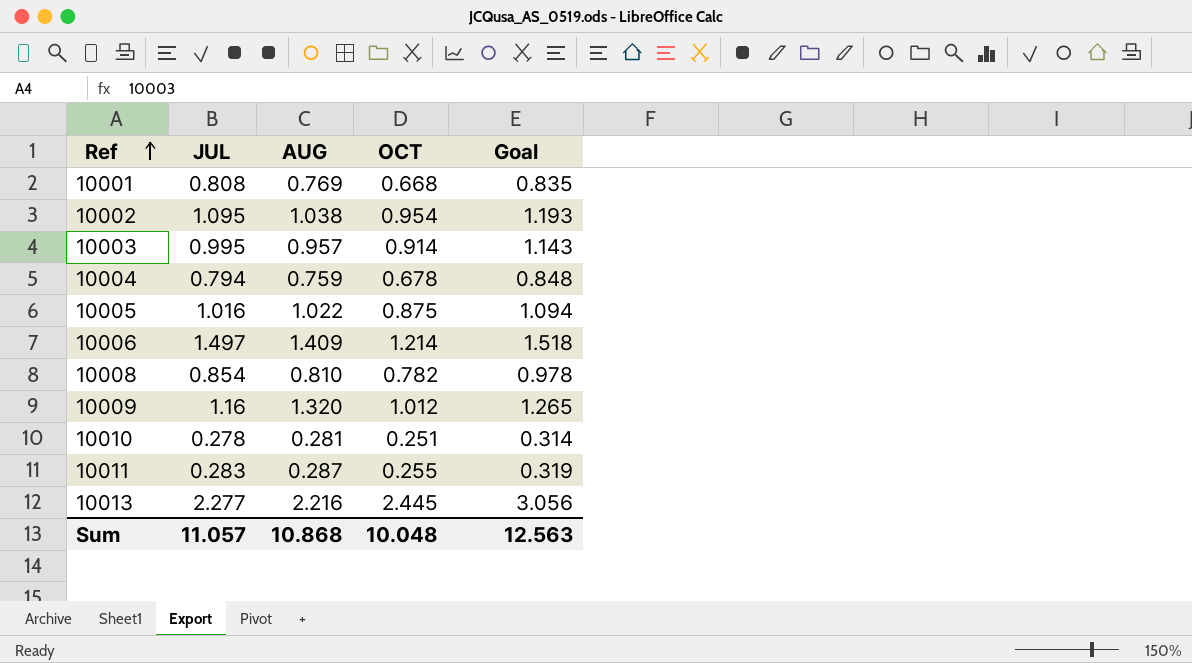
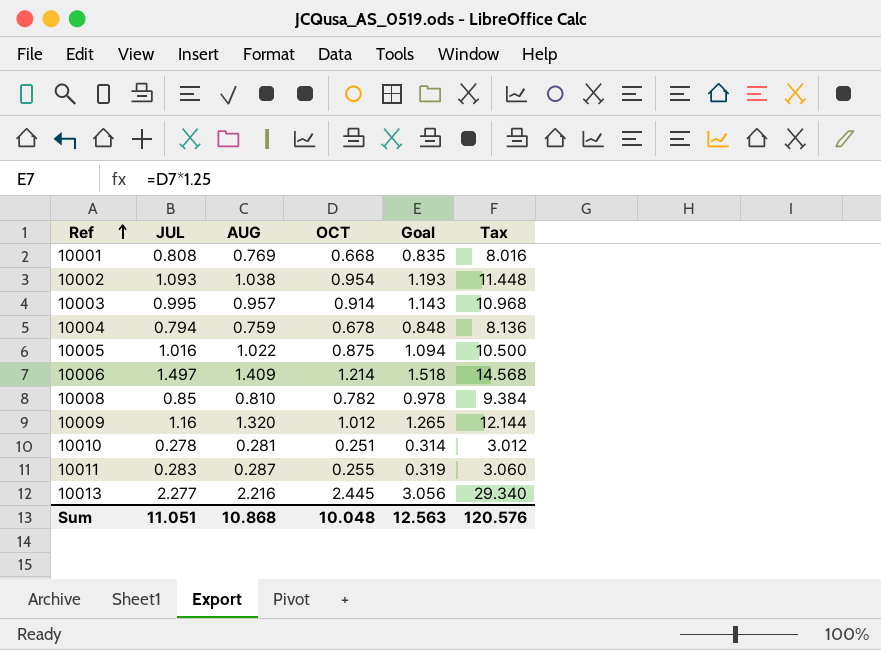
column Tax | formula: none -> [OCT] * 12
10002 | JUL: 1.095 -> 1.093
10008 | JUL: 0.854 -> 0.85
Sum | JUL: 11.057 -> 11.051

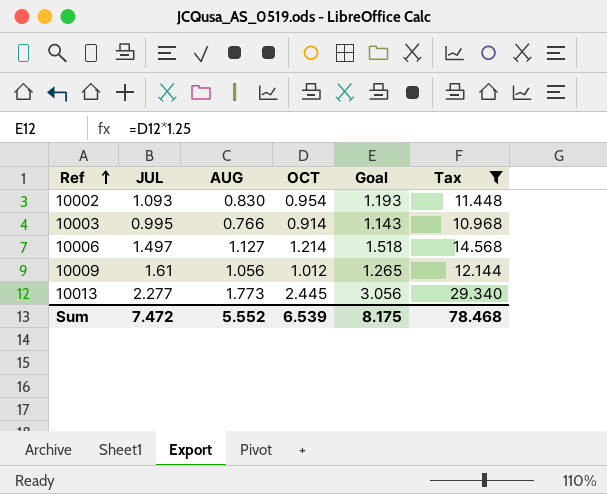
filter: none -> Tax >= 10.968
10002 | AUG: 1.038 -> 0.830
10003 | AUG: 0.957 -> 0.766
10006 | AUG: 1.409 -> 1.127
10009 | JUL: 1.16 -> 1.61
10009 | AUG: 1.320 -> 1.056
10013 | AUG: 2.216 -> 1.773
Sum | JUL: 11.051 -> 7.472
Sum | AUG: 10.868 -> 5.552
Sum | OCT: 10.048 -> 6.539
Sum | Goal: 12.563 -> 8.175
Sum | Tax: 120.576 -> 78.468

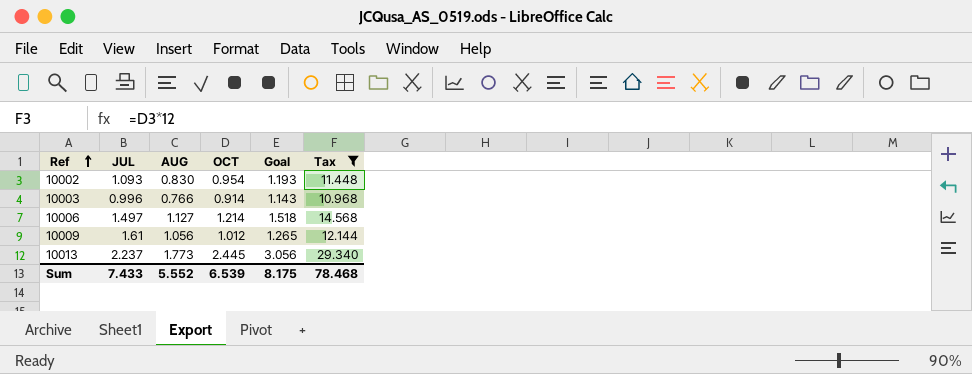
10003 | JUL: 0.995 -> 0.996
10013 | JUL: 2.277 -> 2.237
Sum | JUL: 7.472 -> 7.433

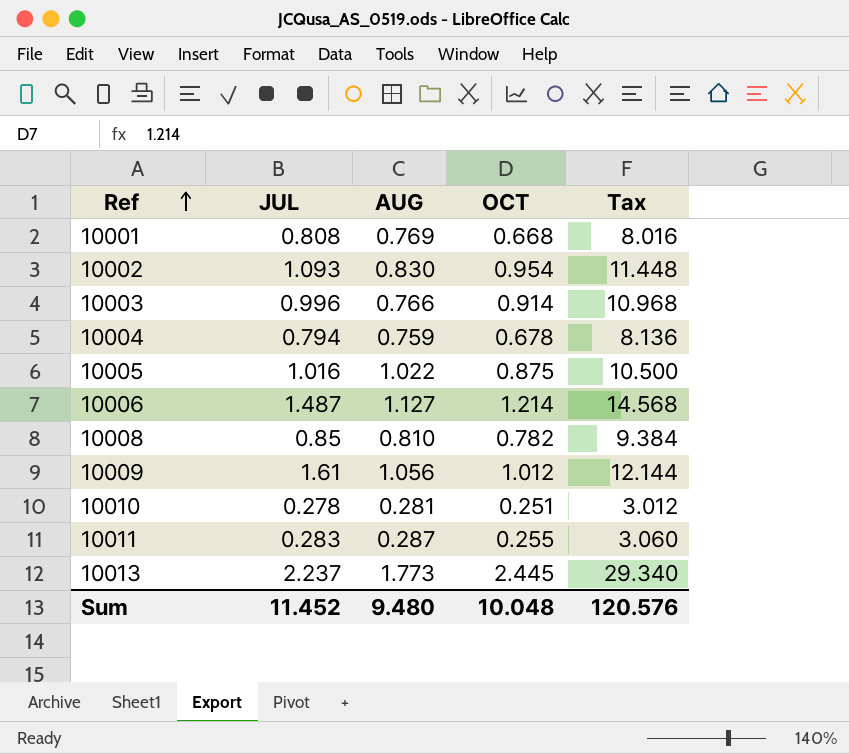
filter: Tax >= 10.968 -> none
column Goal | formula: [OCT] * 1.25 -> none
10006 | JUL: 1.497 -> 1.487
Sum | JUL: 7.433 -> 11.452
Sum | AUG: 5.552 -> 9.480
Sum | OCT: 6.539 -> 10.048
Sum | Tax: 78.468 -> 120.576

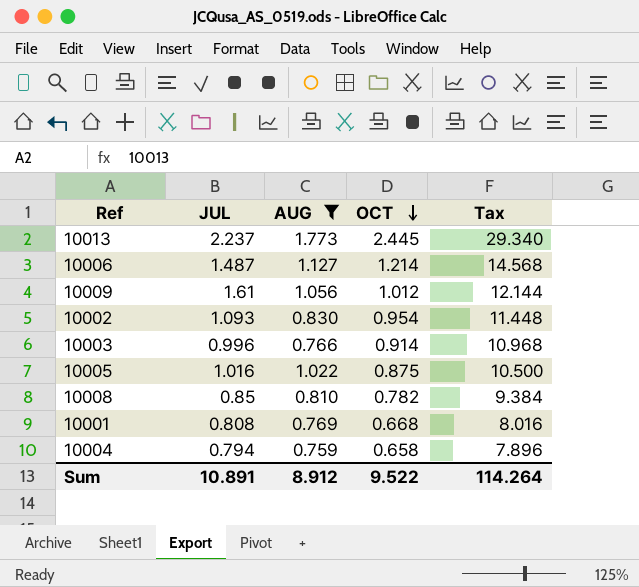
filter: none -> AUG >= 0.759
row order: Ref ascending -> OCT descending
10004 | OCT: 0.678 -> 0.658
10004 | Tax: 8.136 -> 7.896
Sum | JUL: 11.452 -> 10.891
Sum | AUG: 9.480 -> 8.912
Sum | OCT: 10.048 -> 9.522
Sum | Tax: 120.576 -> 114.264

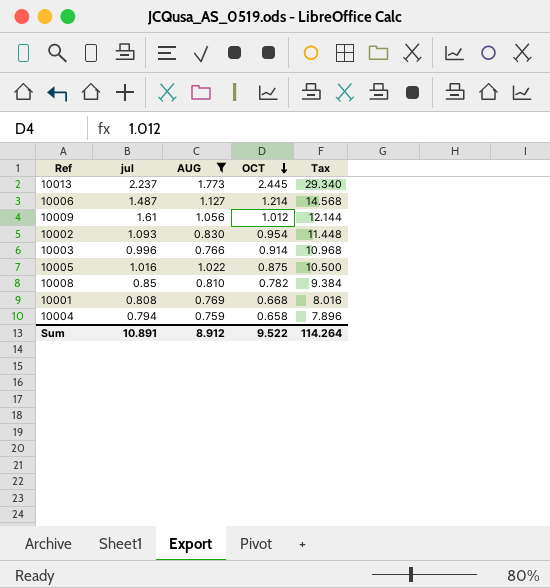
column name: JUL -> jul

